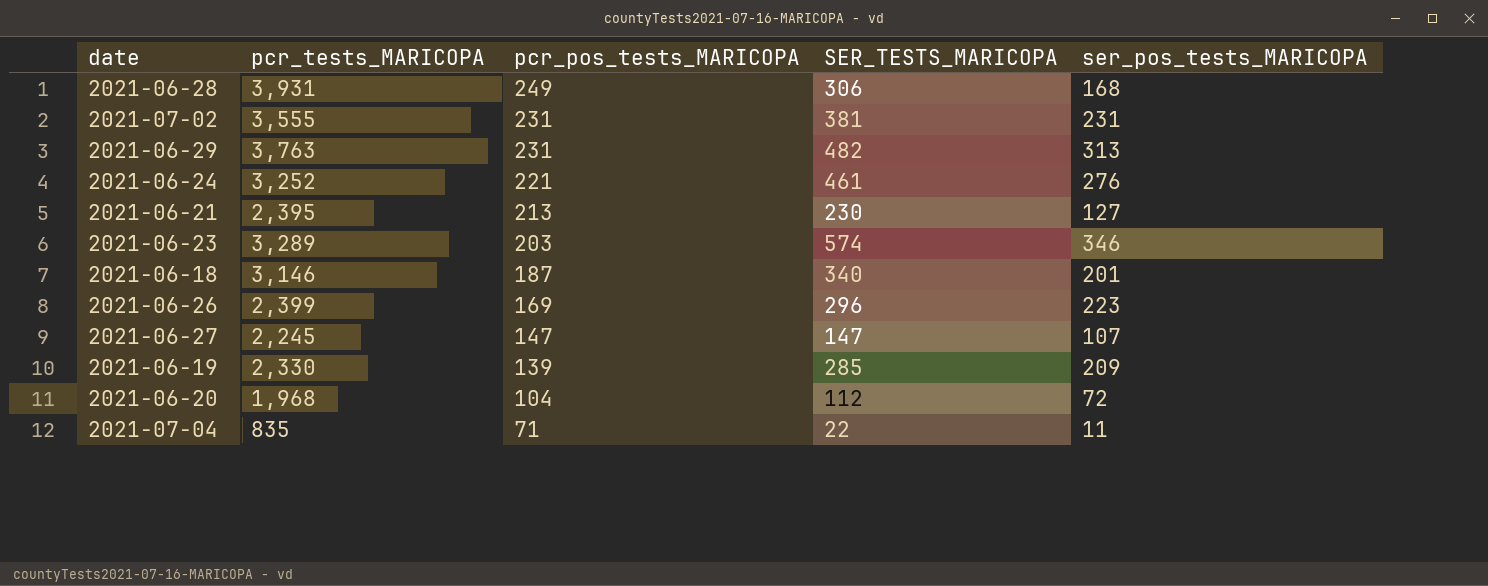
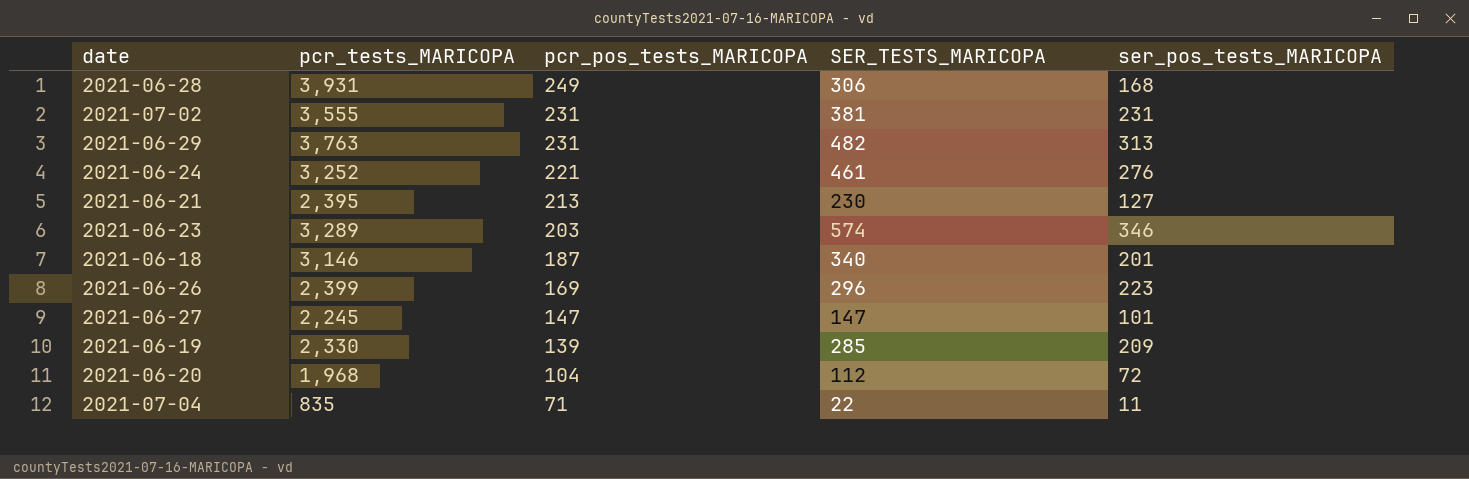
2021-06-27 | ser_pos_tests_MARICOPA: 107 -> 101

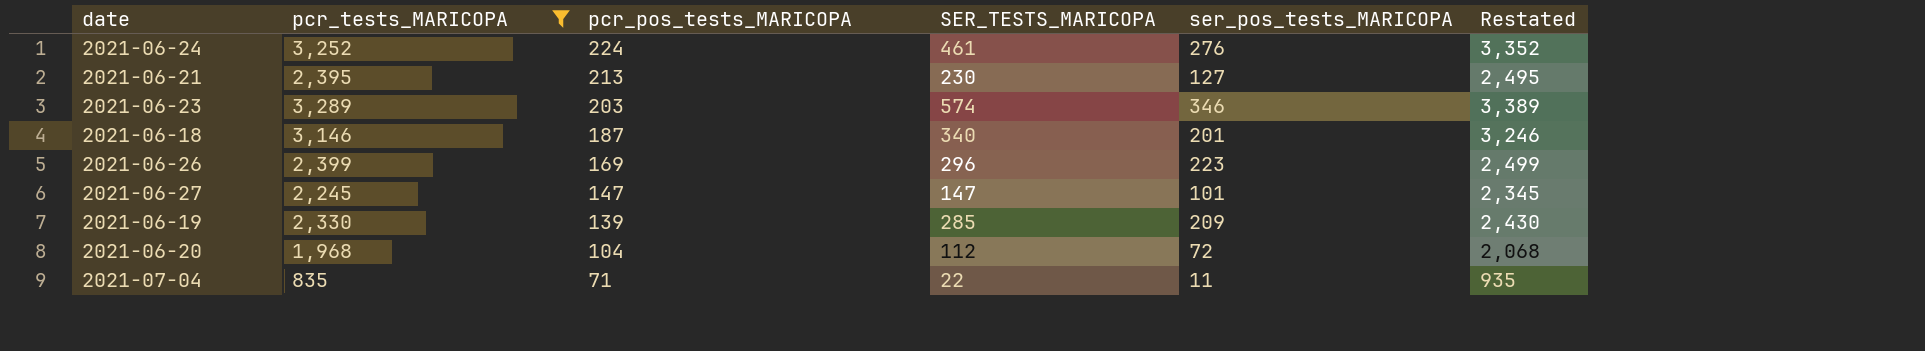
filter: none -> pcr_tests_MARICOPA <= 3,289
column Restated | formula: none -> [pcr_tests_MARICOPA] + 100
2021-06-24 | pcr_pos_tests_MARICOPA: 221 -> 224

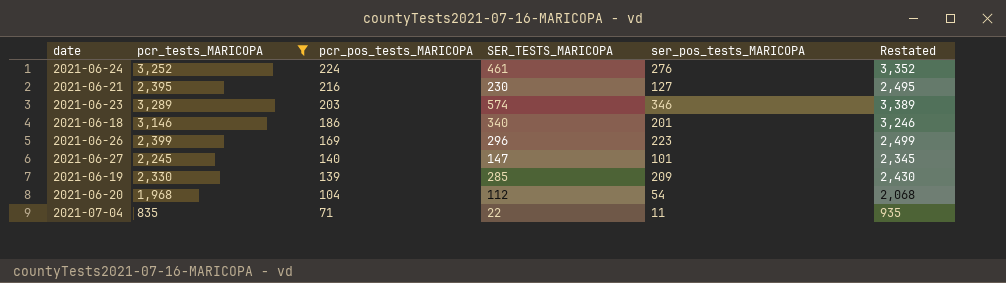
2021-06-21 | pcr_pos_tests_MARICOPA: 213 -> 216
2021-06-18 | pcr_pos_tests_MARICOPA: 187 -> 186
2021-06-27 | pcr_pos_tests_MARICOPA: 147 -> 140
2021-06-20 | ser_pos_tests_MARICOPA: 72 -> 54

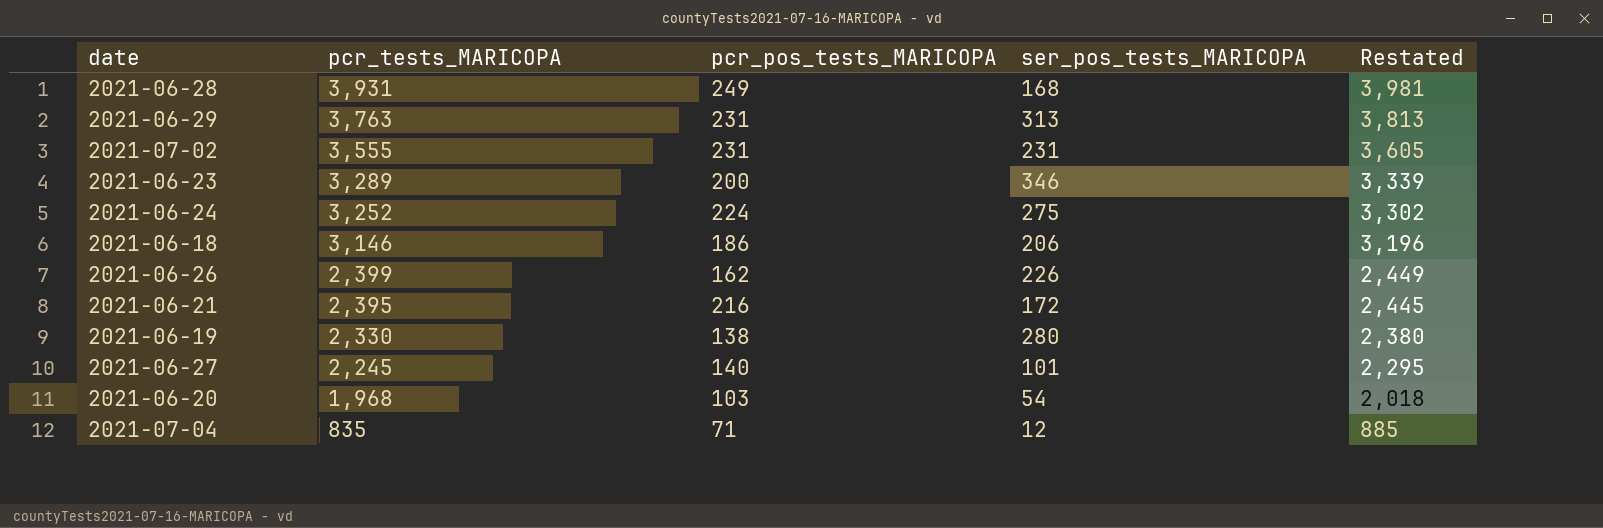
filter: pcr_tests_MARICOPA <= 3,289 -> none
row order: pcr_pos_tests_MARICOPA descending -> pcr_tests_MARICOPA descending
column SER_TESTS_MARICOPA | position: 4 -> none
column Restated | formula: [pcr_tests_MARICOPA] + 100 -> [pcr_tests_MARICOPA] + 50
2021-06-23 | pcr_pos_tests_MARICOPA: 203 -> 200
2021-06-24 | ser_pos_tests_MARICOPA: 276 -> 275
2021-06-18 | ser_pos_tests_MARICOPA: 201 -> 206
2021-06-26 | pcr_pos_tests_MARICOPA: 169 -> 162
2021-06-26 | ser_pos_tests_MARICOPA: 223 -> 226
2021-06-21 | ser_pos_tests_MARICOPA: 127 -> 172
2021-06-19 | pcr_pos_tests_MARICOPA: 139 -> 138
2021-06-19 | ser_pos_tests_MARICOPA: 209 -> 280
2021-06-20 | pcr_pos_tests_MARICOPA: 104 -> 103
2021-07-04 | ser_pos_tests_MARICOPA: 11 -> 12

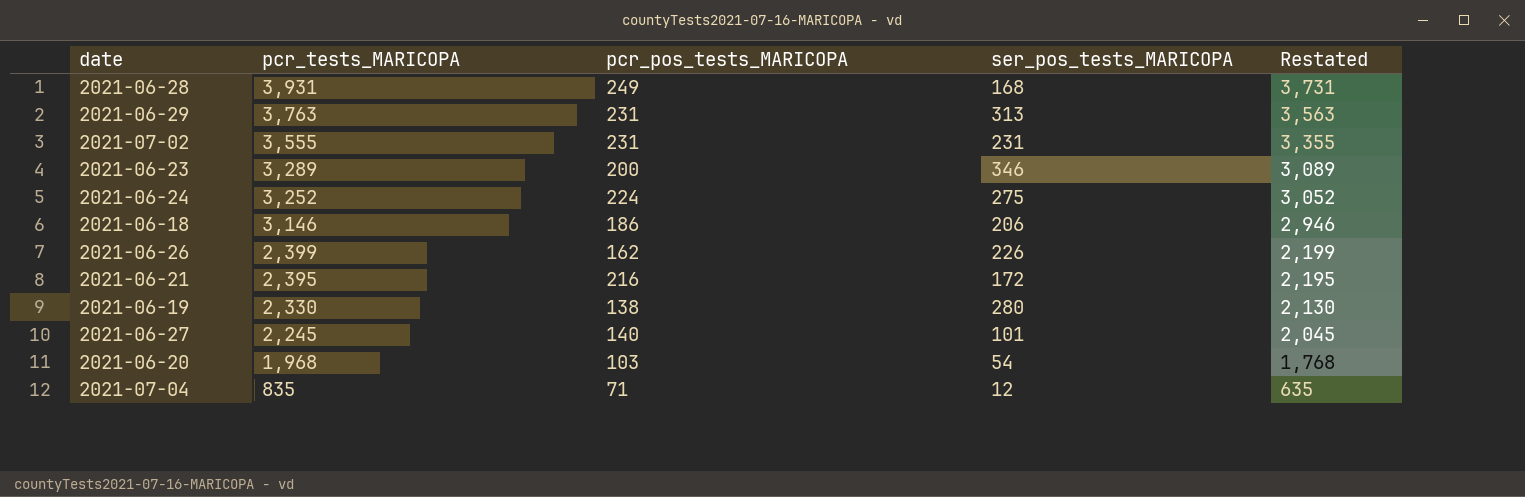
column Restated | formula: [pcr_tests_MARICOPA] + 50 -> [pcr_tests_MARICOPA] - 200

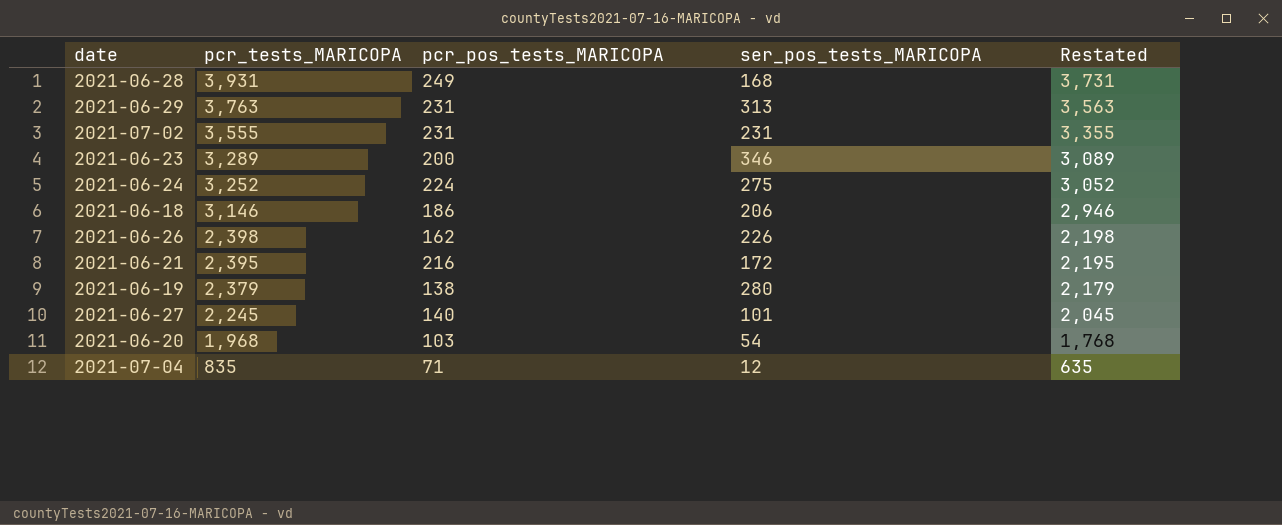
2021-06-26 | pcr_tests_MARICOPA: 2,399 -> 2,398
2021-06-26 | Restated: 2,199 -> 2,198
2021-06-19 | pcr_tests_MARICOPA: 2,330 -> 2,379
2021-06-19 | Restated: 2,130 -> 2,179

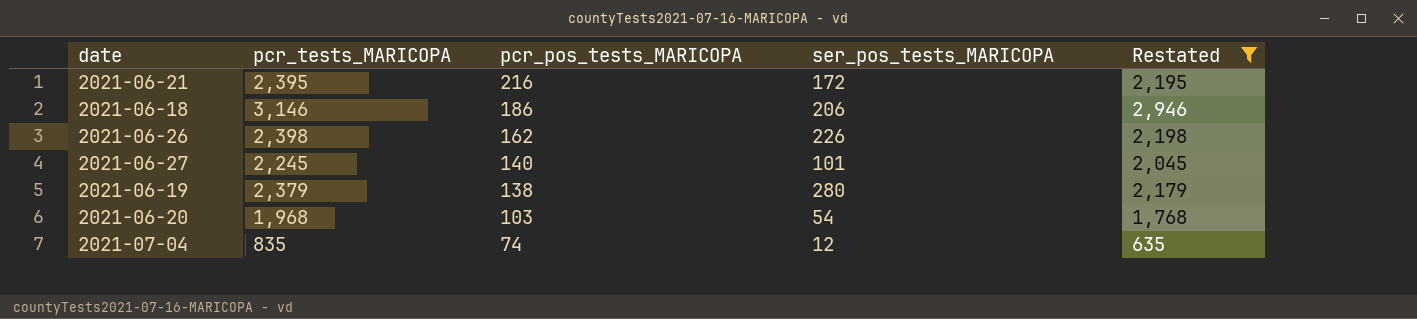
filter: none -> Restated <= 2,946
row order: pcr_tests_MARICOPA descending -> pcr_pos_tests_MARICOPA descending
2021-07-04 | pcr_pos_tests_MARICOPA: 71 -> 74

